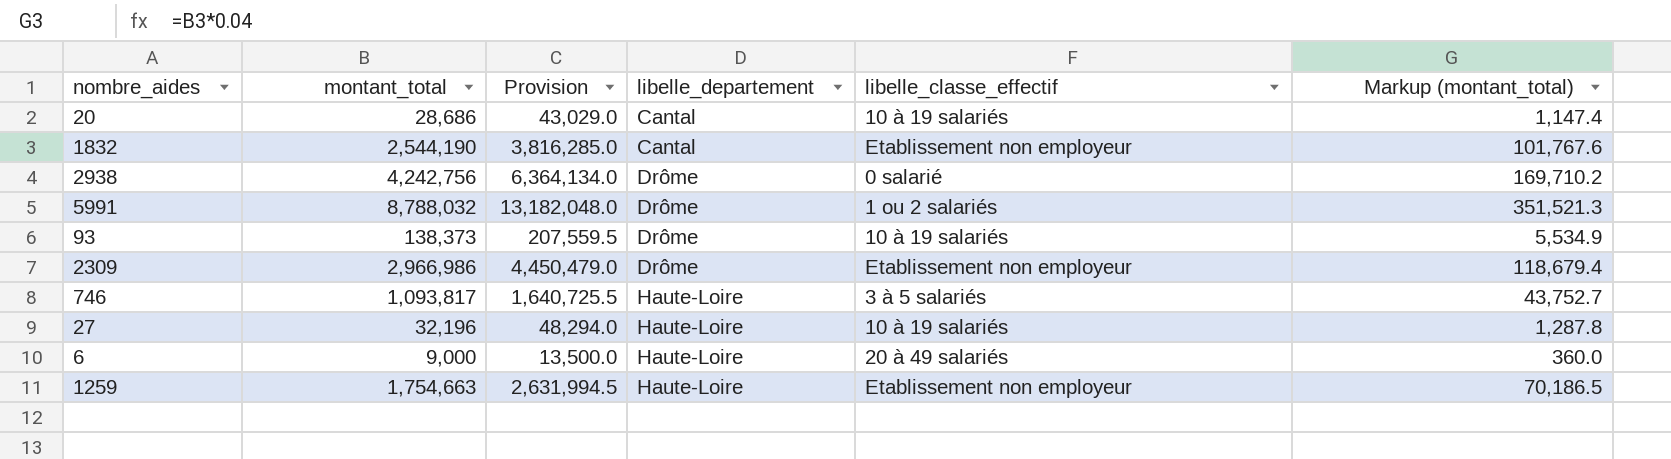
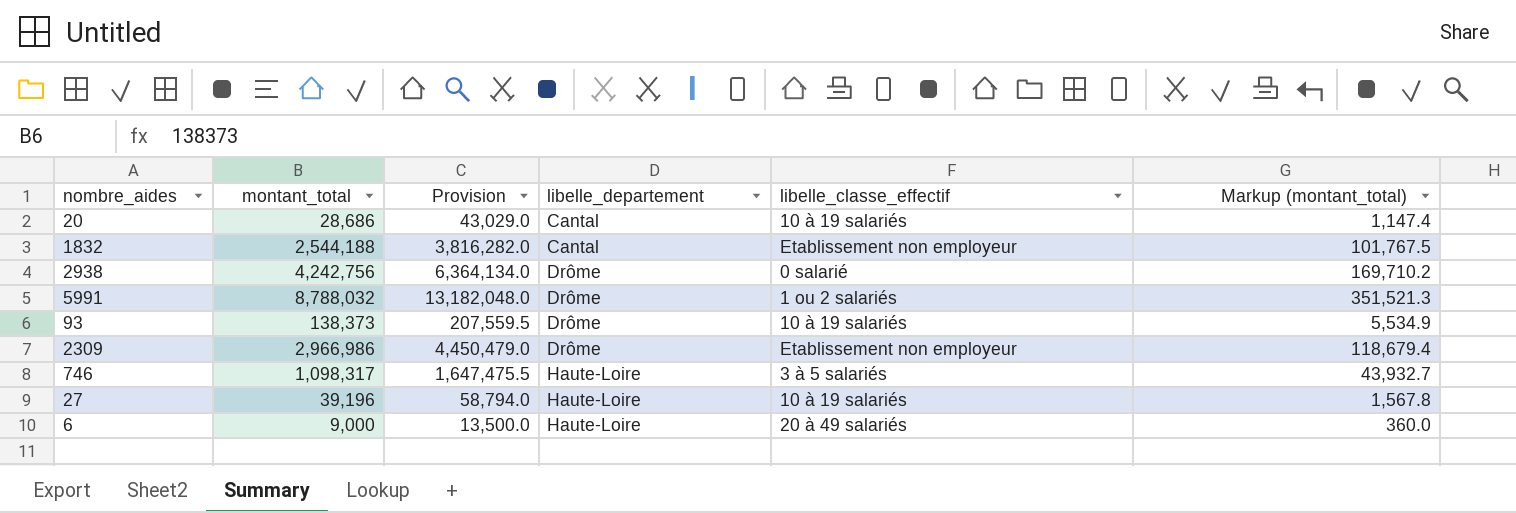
row 1259: 1,754,663 | 2,631,994.5 | Haute-Loire | Etablissement non employeur | 70,186.5 -> none
1832 | montant_total: 2,544,190 -> 2,544,188
1832 | Provision: 3,816,285.0 -> 3,816,282.0
1832 | Markup (montant_total): 101,767.6 -> 101,767.5
746 | montant_total: 1,093,817 -> 1,098,317
746 | Provision: 1,640,725.5 -> 1,647,475.5
746 | Markup (montant_total): 43,752.7 -> 43,932.7
27 | montant_total: 32,196 -> 39,196
27 | Provision: 48,294.0 -> 58,794.0
27 | Markup (montant_total): 1,287.8 -> 1,567.8

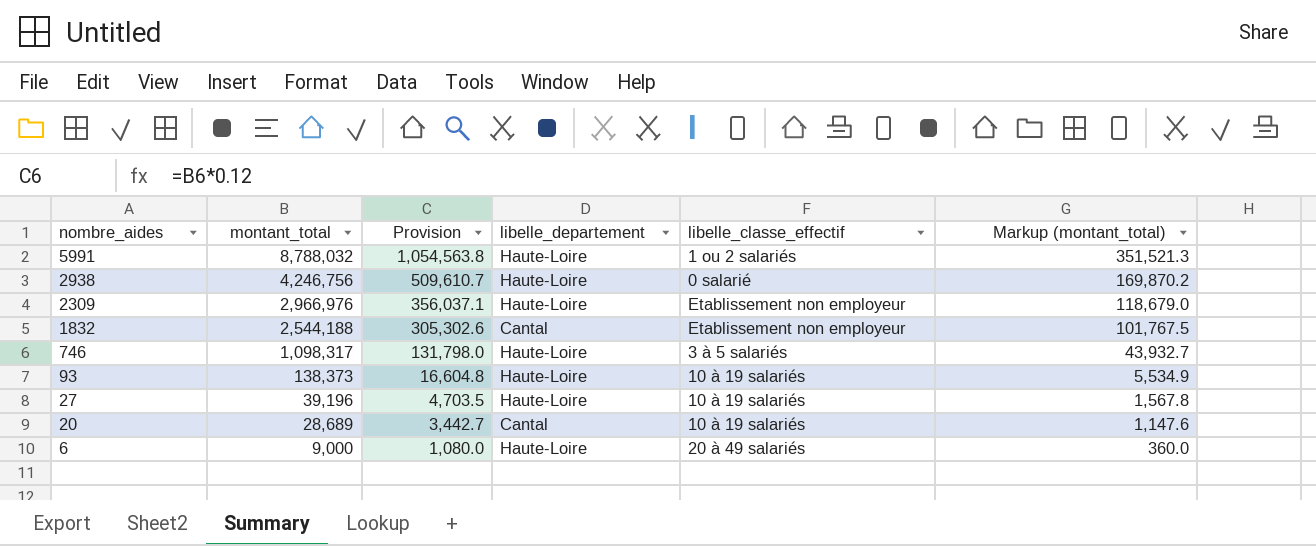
row order: libelle_departement ascending -> nombre_aides descending
column Provision | formula: [montant_total] * 1.5 -> [montant_total] * 0.12
5991 | libelle_departement: Drôme -> Haute-Loire
2938 | montant_total: 4,242,756 -> 4,246,756
2938 | libelle_departement: Drôme -> Haute-Loire
2938 | Markup (montant_total): 169,710.2 -> 169,870.2
2309 | montant_total: 2,966,986 -> 2,966,976
2309 | libelle_departement: Drôme -> Haute-Loire
2309 | Markup (montant_total): 118,679.4 -> 118,679.0
93 | libelle_departement: Drôme -> Haute-Loire
20 | montant_total: 28,686 -> 28,689
20 | Markup (montant_total): 1,147.4 -> 1,147.6

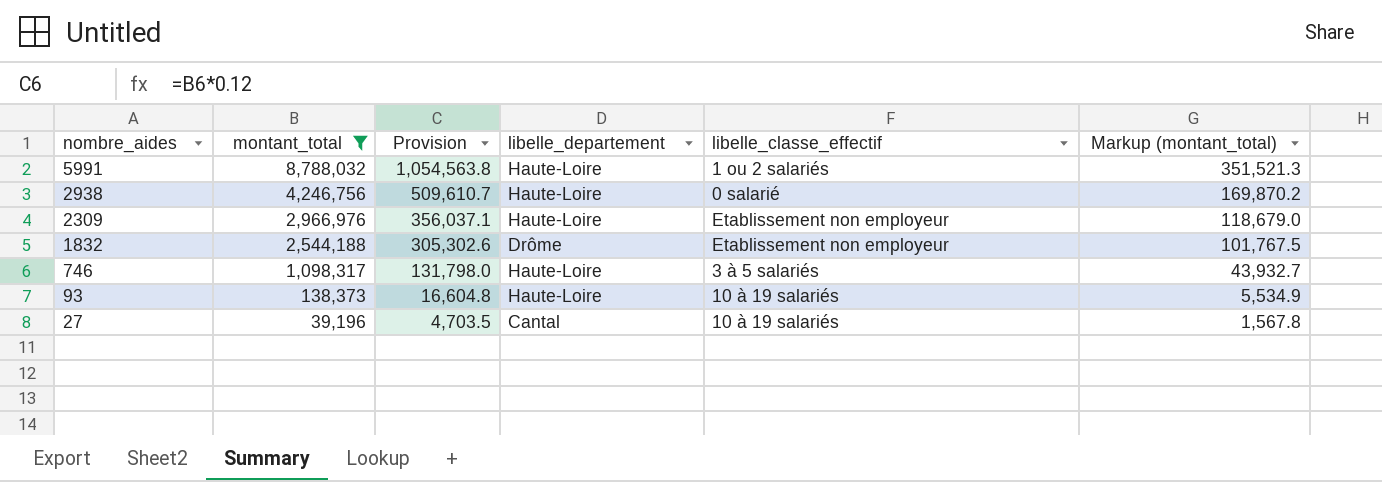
filter: none -> montant_total >= 39,196
1832 | libelle_departement: Cantal -> Drôme
27 | libelle_departement: Haute-Loire -> Cantal

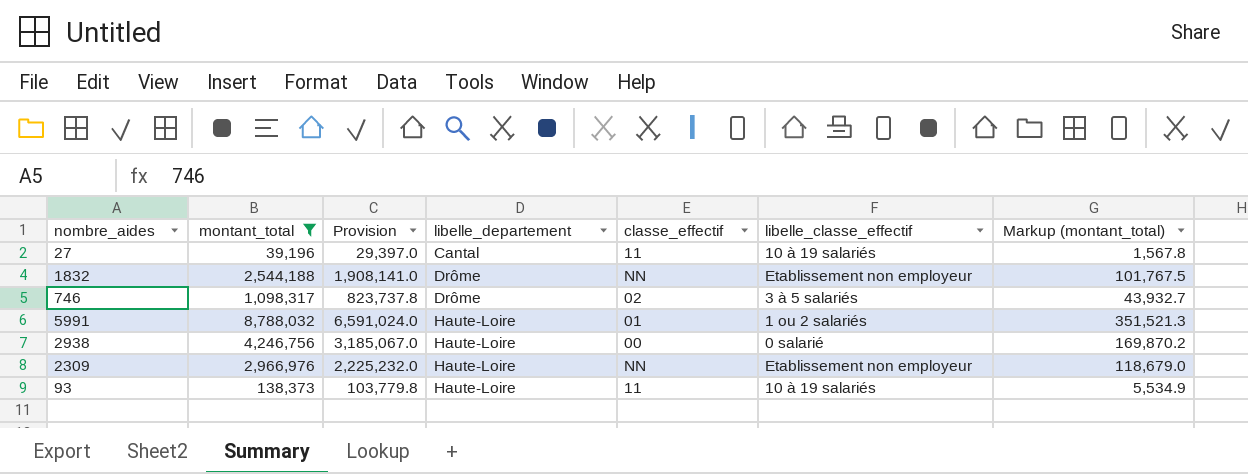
row order: nombre_aides descending -> libelle_departement ascending
column Provision | formula: [montant_total] * 0.12 -> [montant_total] * 0.75
column classe_effectif | position: none -> 5
746 | libelle_departement: Haute-Loire -> Drôme

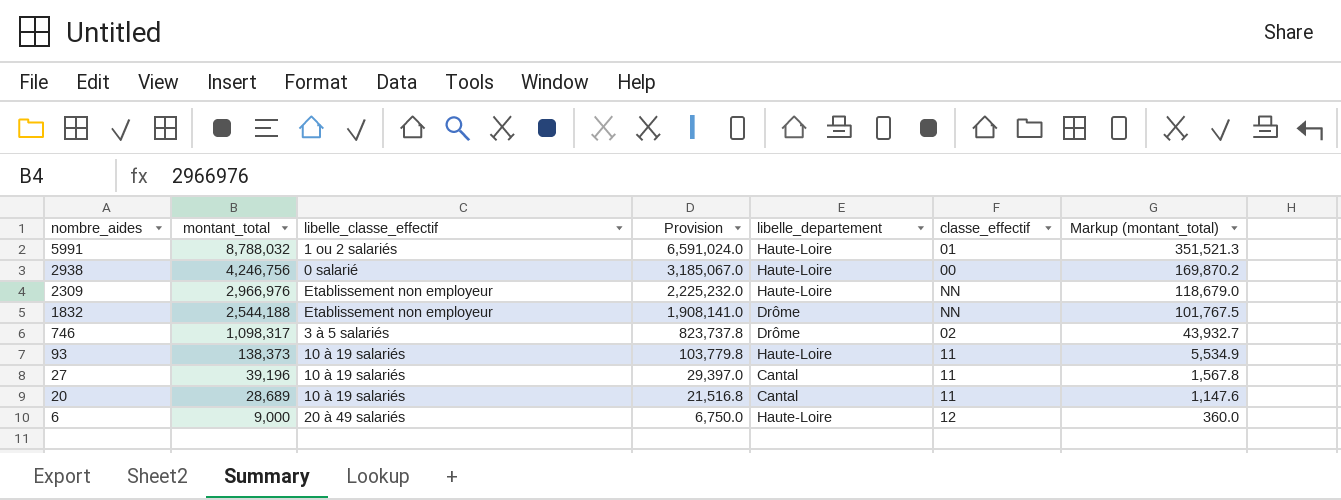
filter: montant_total >= 39,196 -> none
row order: libelle_departement ascending -> nombre_aides descending
column libelle_classe_effectif | position: 6 -> 3

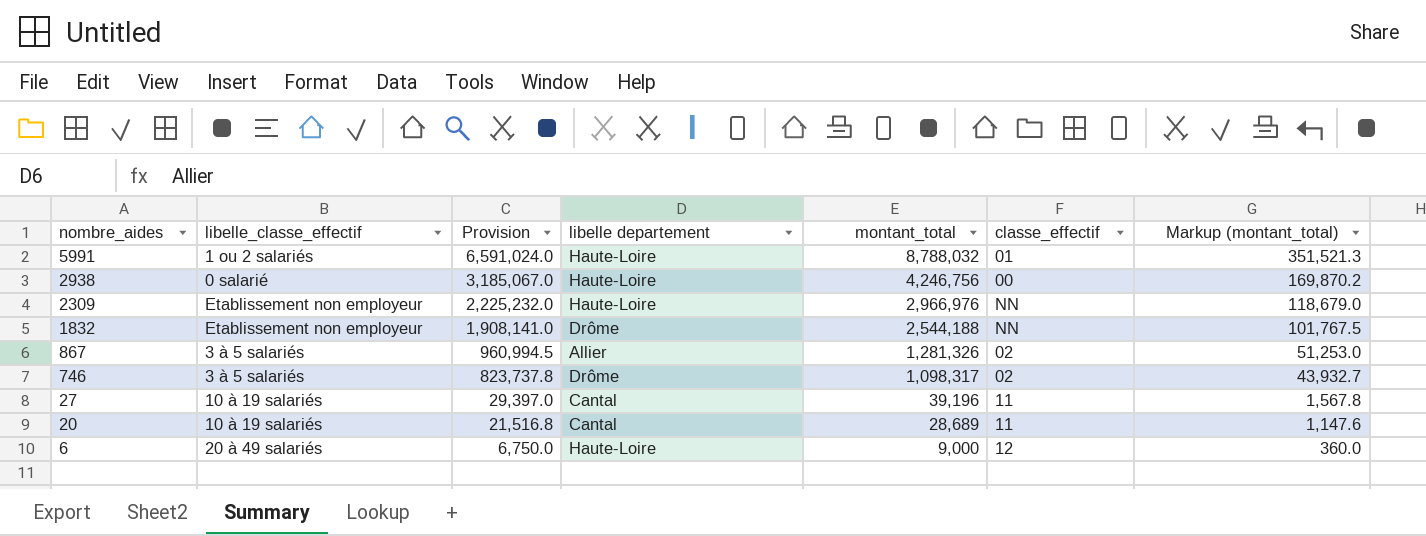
column name: libelle_departement -> libelle departement
column montant_total | position: 2 -> 5
row 93: 138,373 | 10 à 19 salariés | 103,779.8 | Haute-Loire | 11 | 5,534.9 -> none
row 867: none -> 3 à 5 salariés | 960,994.5 | Allier | 1,281,326 | 02 | 51,253.0

